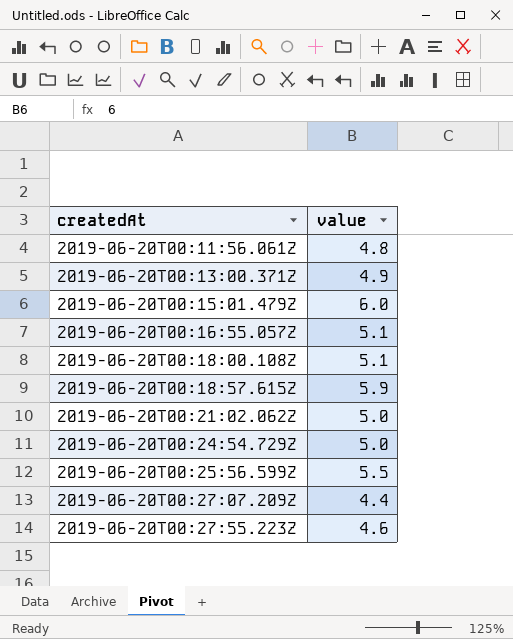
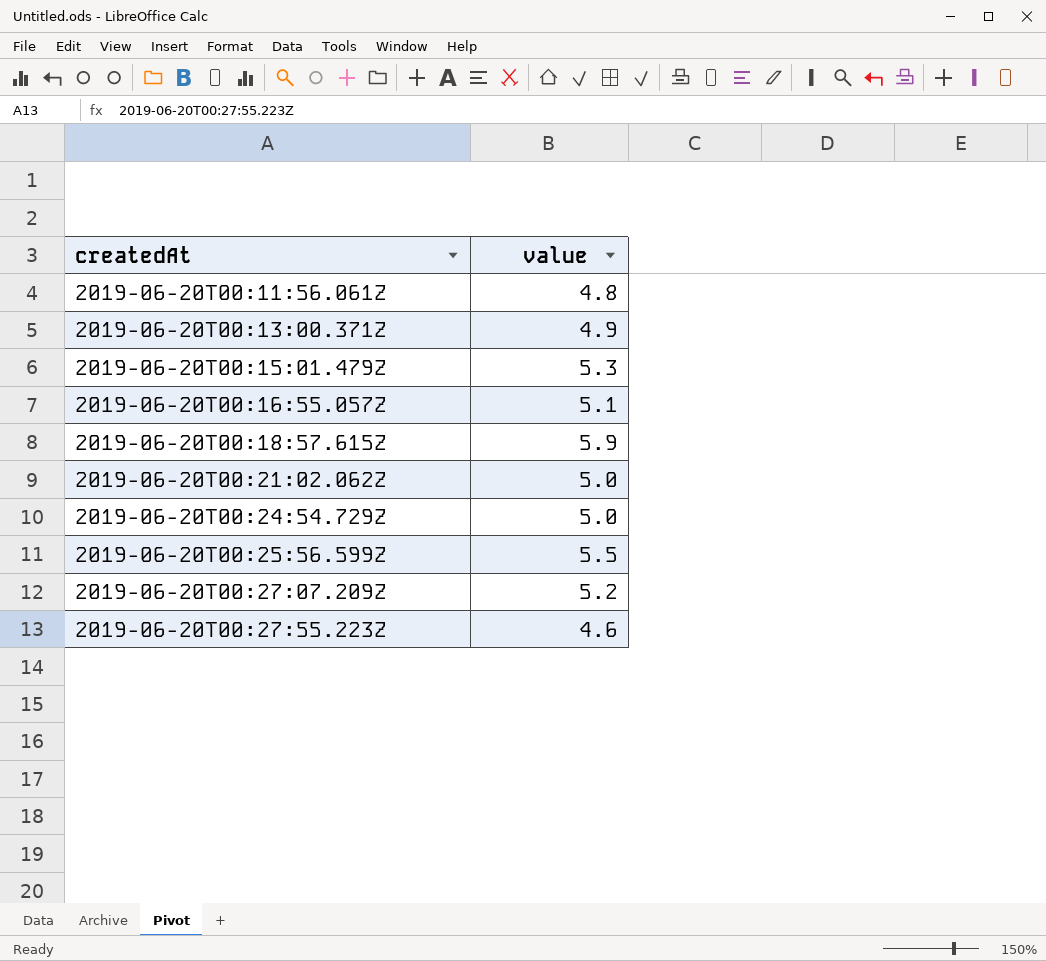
row 2019-06-20T00:18:00.108Z: 5.1 -> none
2019-06-20T00:15:01.479Z | value: 6.0 -> 5.3
2019-06-20T00:27:07.209Z | value: 4.4 -> 5.2

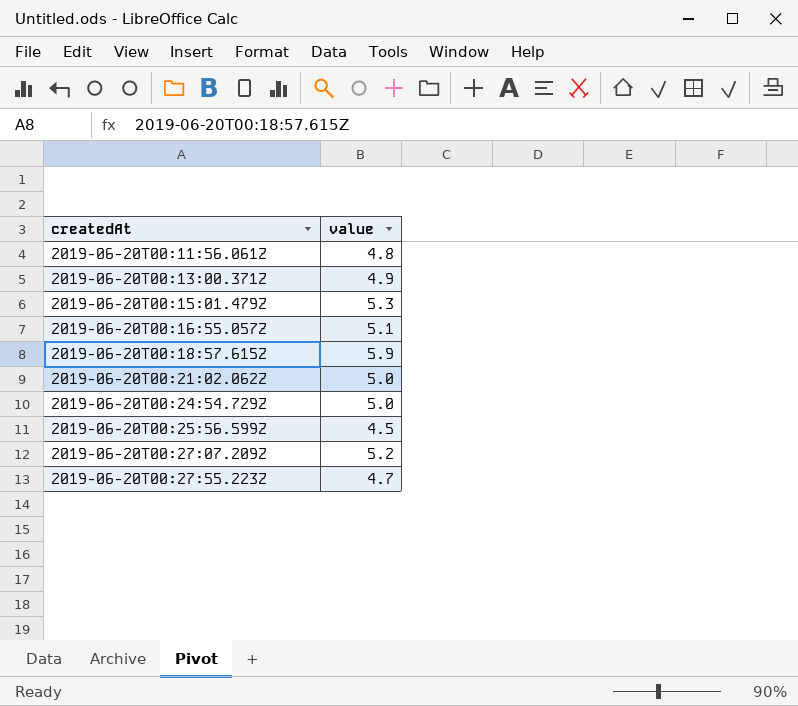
2019-06-20T00:25:56.599Z | value: 5.5 -> 4.5
2019-06-20T00:27:55.223Z | value: 4.6 -> 4.7

